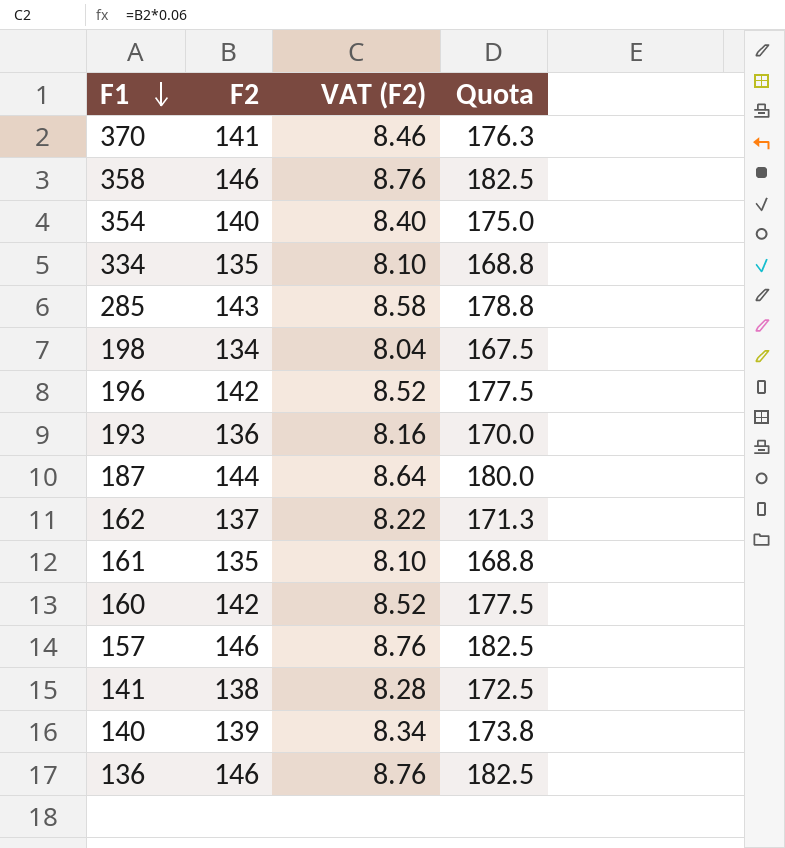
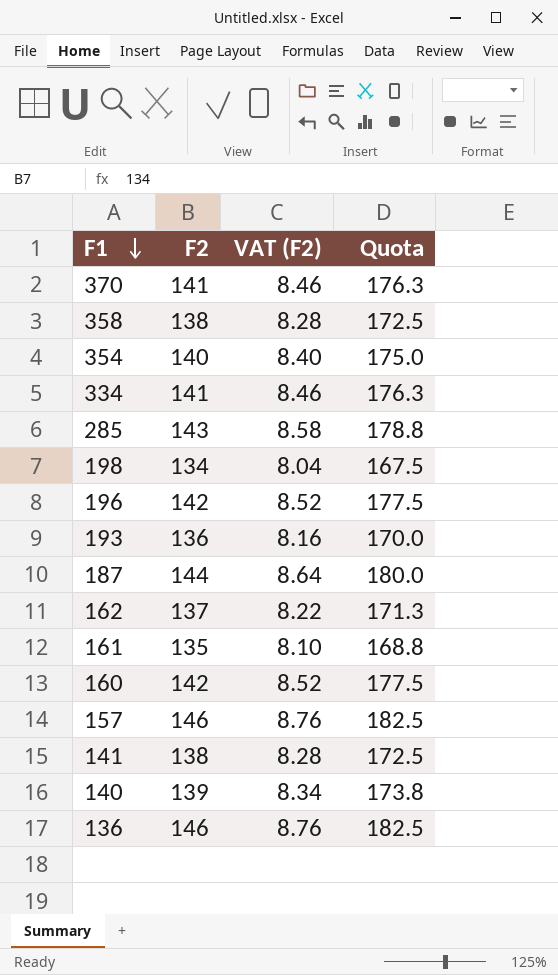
358 | F2: 146 -> 138
358 | VAT (F2): 8.76 -> 8.28
358 | Quota: 182.5 -> 172.5
334 | F2: 135 -> 141
334 | VAT (F2): 8.10 -> 8.46
334 | Quota: 168.8 -> 176.3

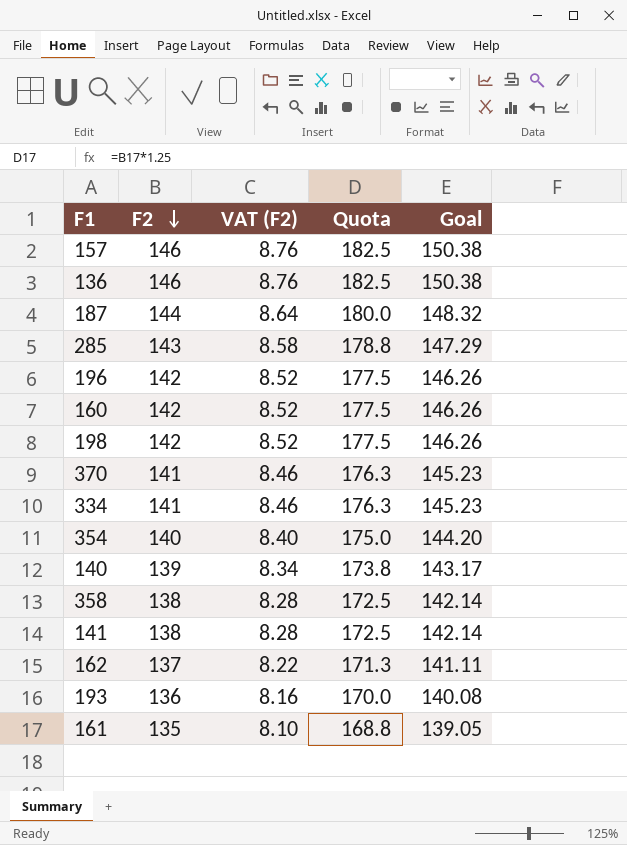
row order: F1 descending -> F2 descending
column Goal | formula: none -> [F2] * 1.03
198 | F2: 134 -> 142
198 | VAT (F2): 8.04 -> 8.52
198 | Quota: 167.5 -> 177.5

